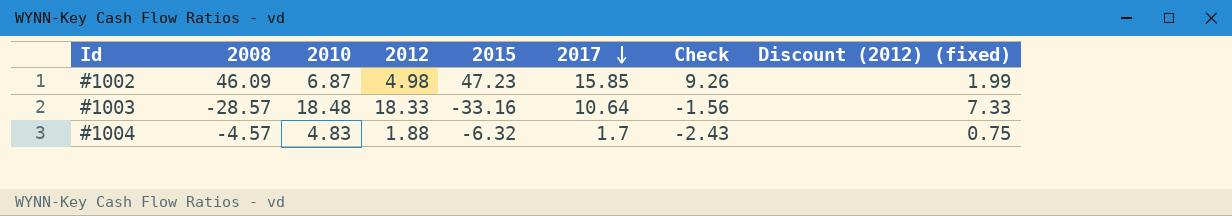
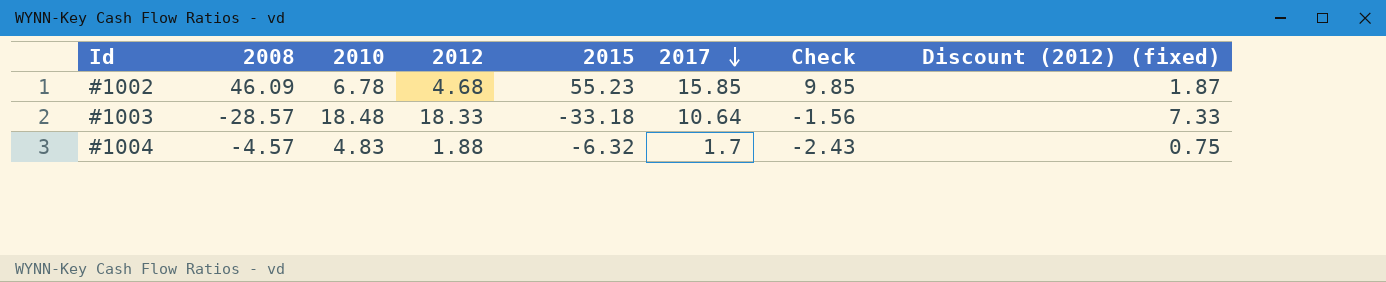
#1002 | 2010: 6.87 -> 6.78
#1002 | 2012: 4.98 -> 4.68
#1002 | 2015: 47.23 -> 55.23
#1002 | Check: 9.26 -> 9.85
#1002 | Discount (2012) (fixed): 1.99 -> 1.87
#1003 | 2015: -33.16 -> -33.18

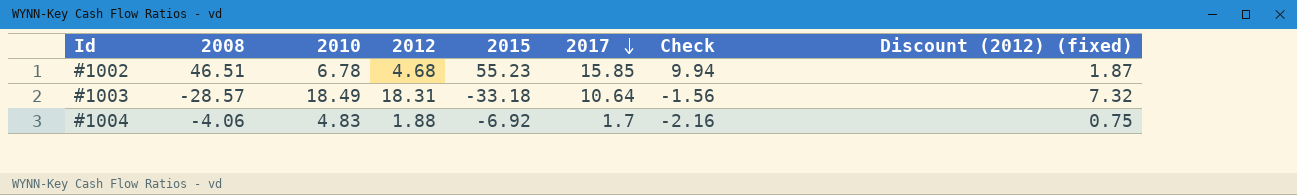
#1002 | 2008: 46.09 -> 46.51
#1002 | Check: 9.85 -> 9.94
#1003 | 2010: 18.48 -> 18.49
#1003 | 2012: 18.33 -> 18.31
#1003 | Discount (2012) (fixed): 7.33 -> 7.32
#1004 | 2008: -4.57 -> -4.06
#1004 | 2015: -6.32 -> -6.92
#1004 | Check: -2.43 -> -2.16

